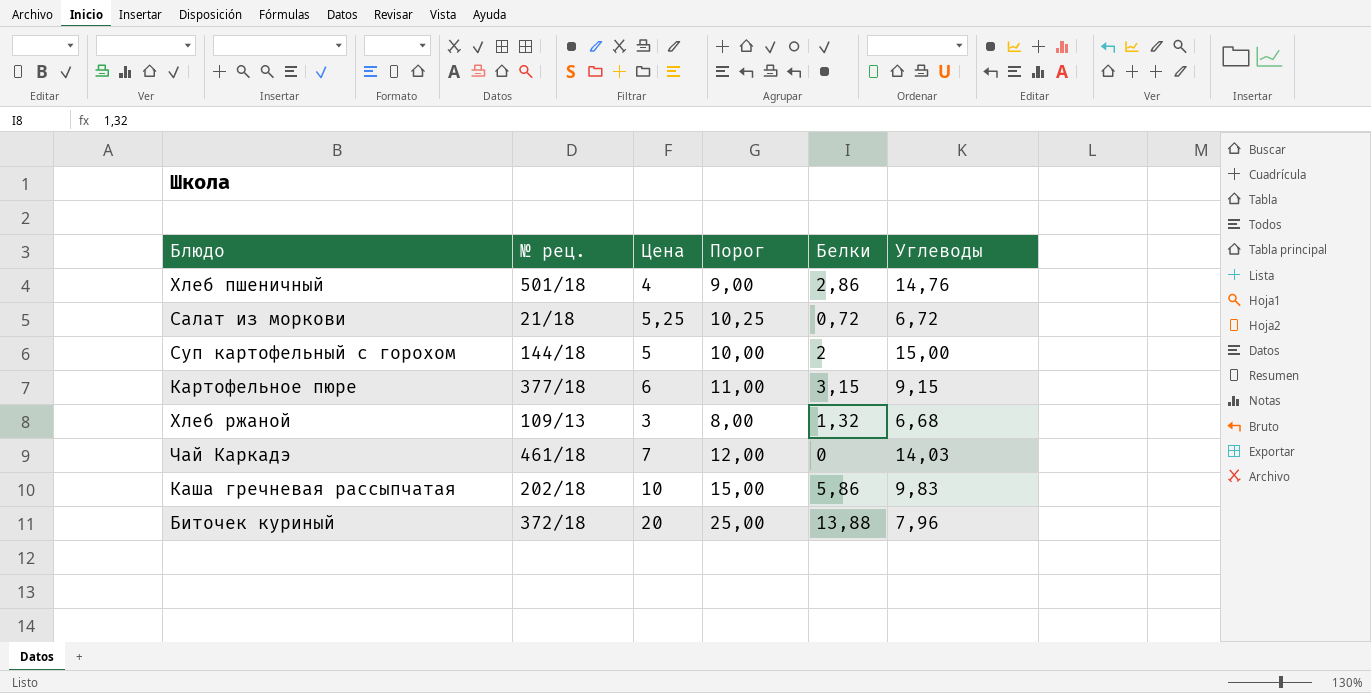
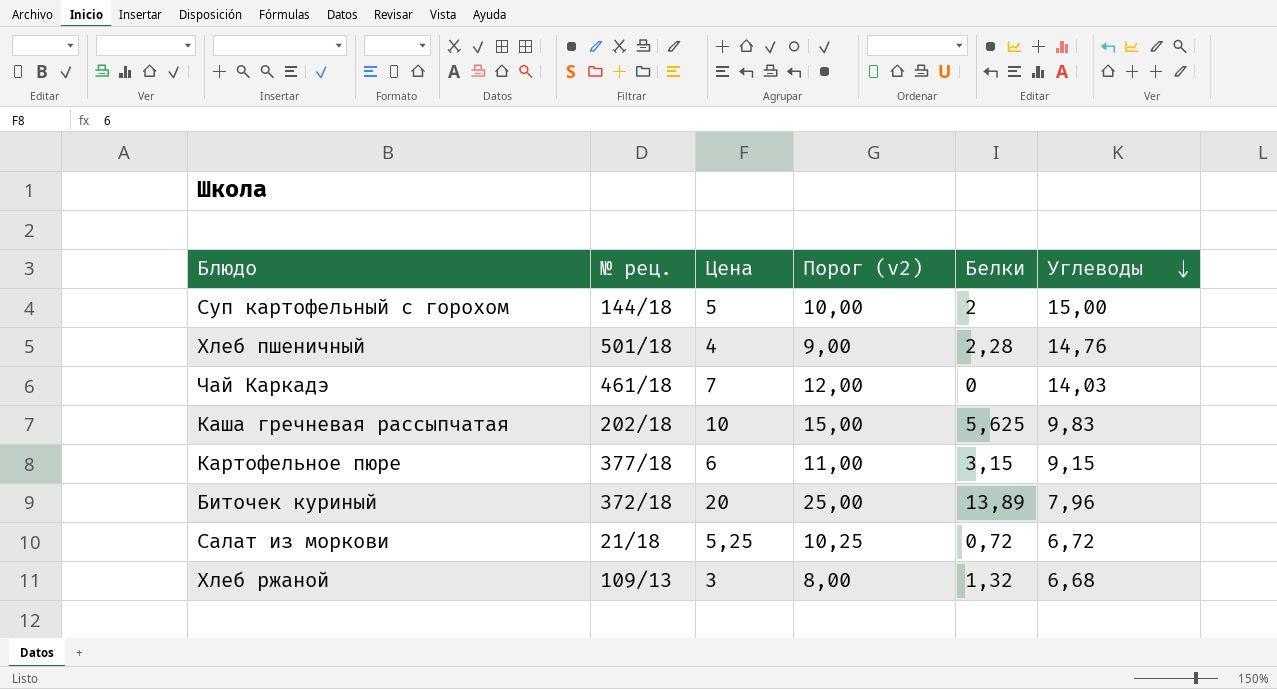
row order: none -> Углеводы descending
column name: Порог -> Порог (v2)
Хлеб пшеничный | Белки: 2,86 -> 2,28
Каша гречневая рассыпчатая | Белки: 5,86 -> 5,625
Биточек куриный | Белки: 13,88 -> 13,89

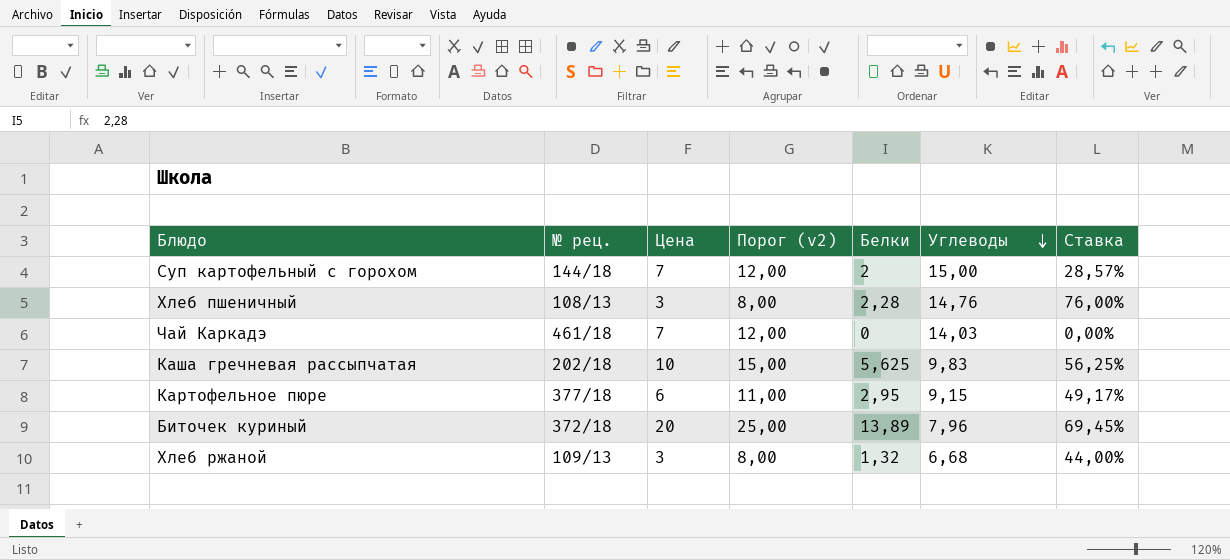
column Ставка | formula: none -> [Белки] / [Цена]
row Салат из моркови: 21/18 | 5,25 | 10,25 | 0,72 | 6,72 -> none
Суп картофельный с горохом | Цена: 5 -> 7
Суп картофельный с горохом | Порог (v2): 10,00 -> 12,00
Хлеб пшеничный | № рец.: 501/18 -> 108/13
Хлеб пшеничный | Цена: 4 -> 3
Хлеб пшеничный | Порог (v2): 9,00 -> 8,00
Картофельное пюре | Белки: 3,15 -> 2,95

